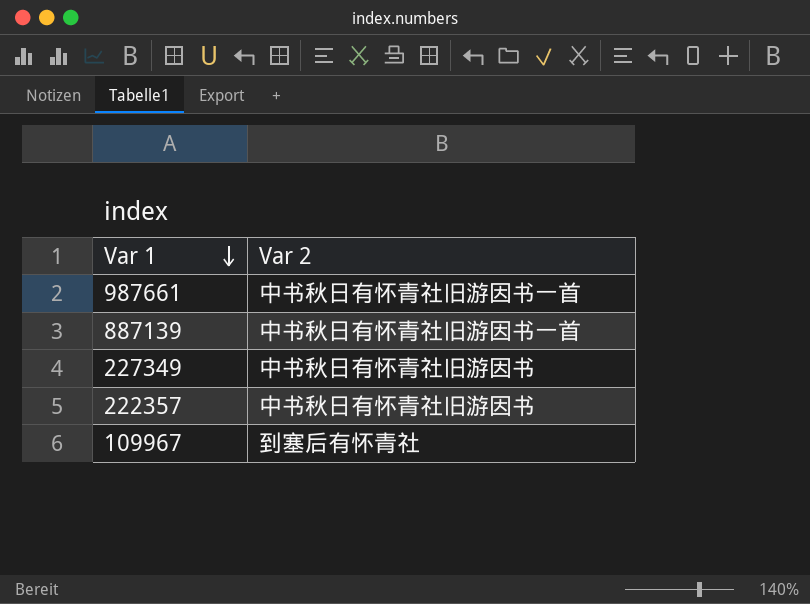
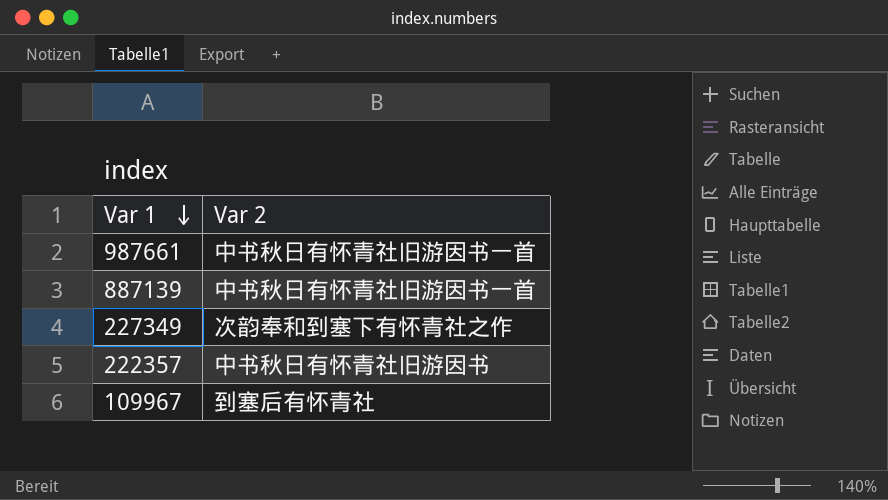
227349 | Var 2: 中书秋日有怀青社旧游因书 -> 次韵奉和到塞下有怀青社之作

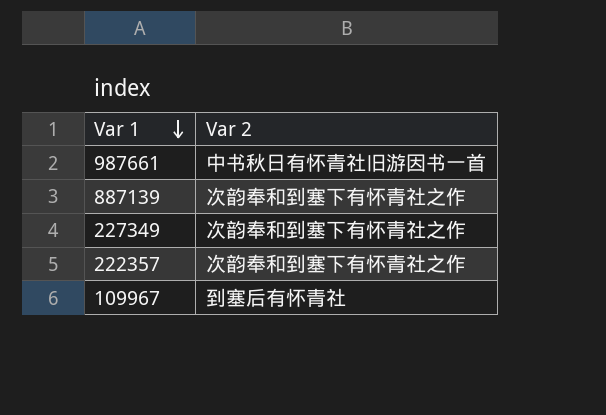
887139 | Var 2: 中书秋日有怀青社旧游因书一首 -> 次韵奉和到塞下有怀青社之作
222357 | Var 2: 中书秋日有怀青社旧游因书 -> 次韵奉和到塞下有怀青社之作

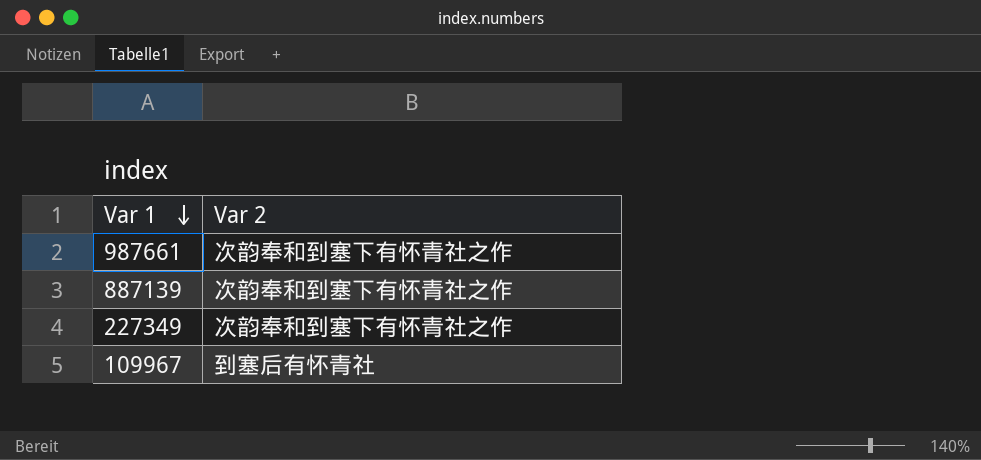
row 222357: 次韵奉和到塞下有怀青社之作 -> none
987661 | Var 2: 中书秋日有怀青社旧游因书一首 -> 次韵奉和到塞下有怀青社之作

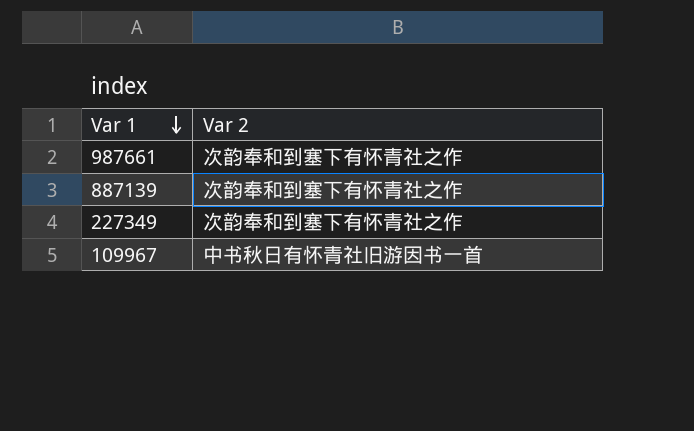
109967 | Var 2: 到塞后有怀青社 -> 中书秋日有怀青社旧游因书一首

